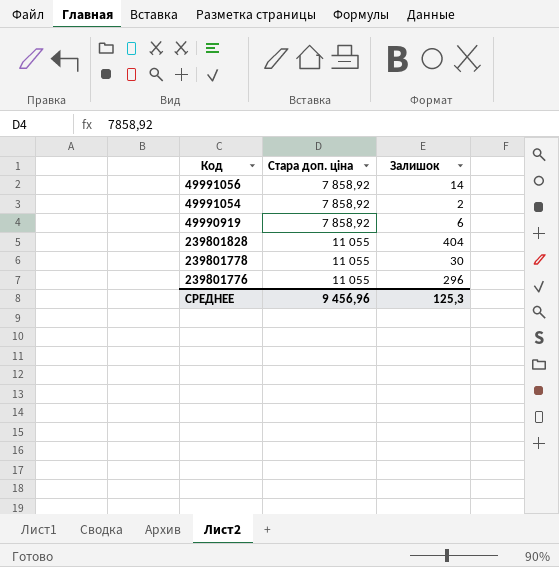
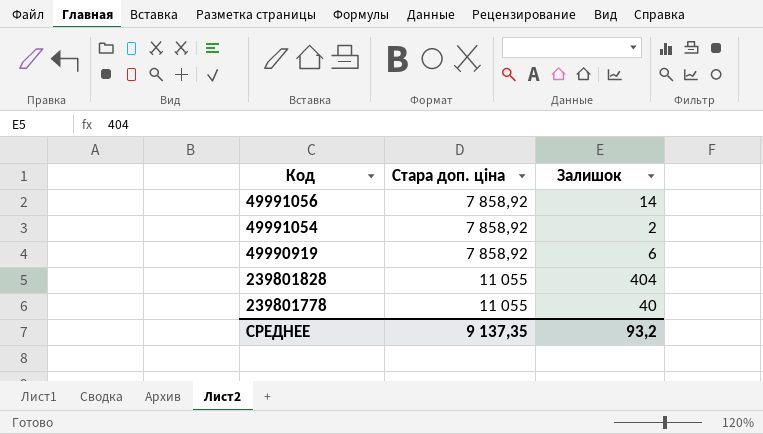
row 239801776: 11 055 | 296 -> none
239801778 | Залишок: 30 -> 40
СРЕДНЕЕ | Стара доп. ціна: 9 456,96 -> 9 137,35
СРЕДНЕЕ | Залишок: 125,3 -> 93,2

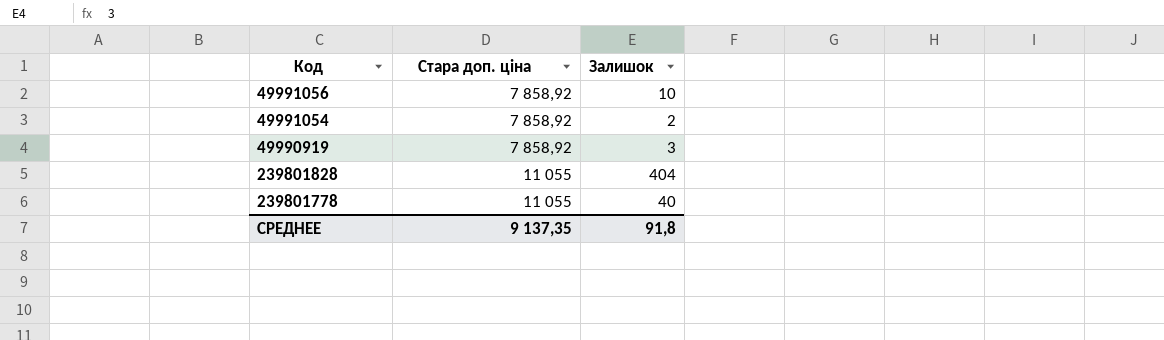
49991056 | Залишок: 14 -> 10
49990919 | Залишок: 6 -> 3
СРЕДНЕЕ | Залишок: 93,2 -> 91,8

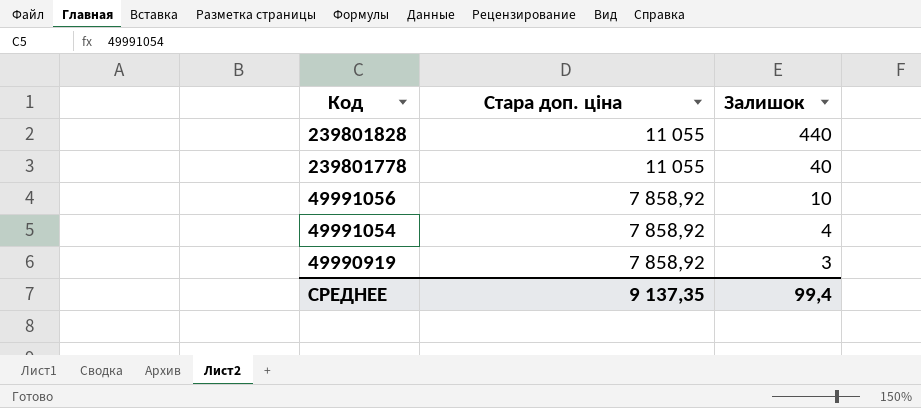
row order: Стара доп. ціна ascending -> Код descending
239801828 | Залишок: 404 -> 440
49991054 | Залишок: 2 -> 4
СРЕДНЕЕ | Залишок: 91,8 -> 99,4

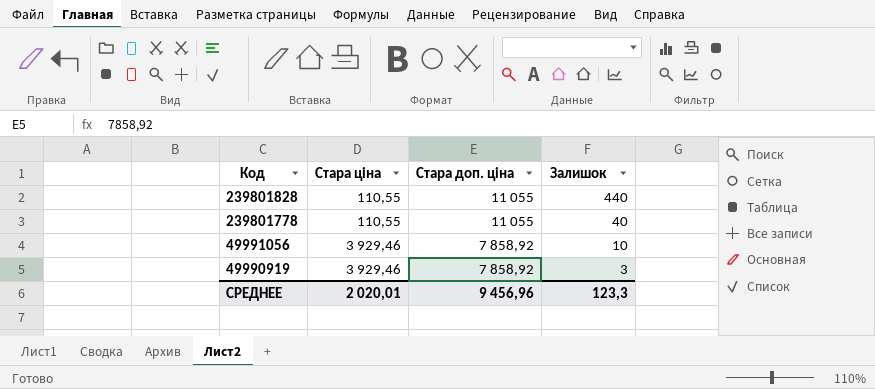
column Стара ціна | position: none -> 2
row 49991054: 7 858,92 | 4 -> none
СРЕДНЕЕ | Стара доп. ціна: 9 137,35 -> 9 456,96
СРЕДНЕЕ | Залишок: 99,4 -> 123,3

